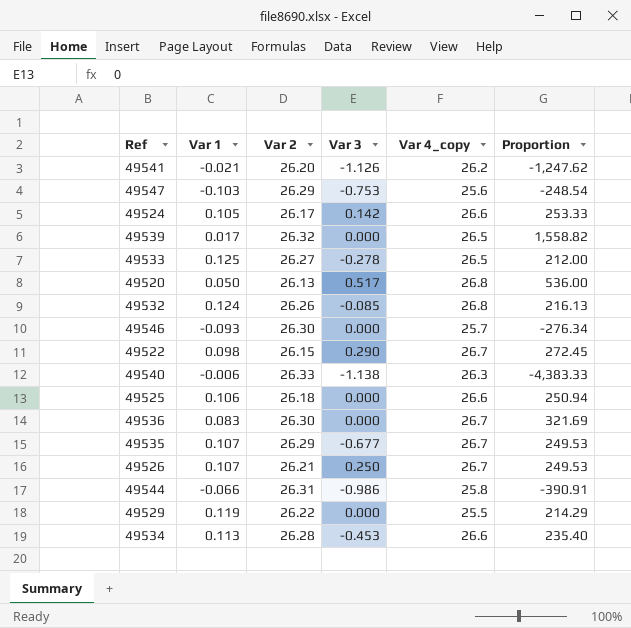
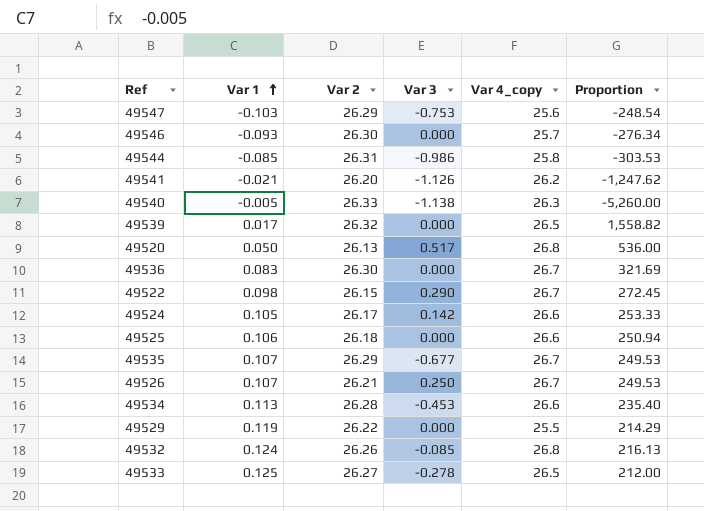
row order: none -> Var 1 ascending
49544 | Var 1: -0.066 -> -0.085
49544 | Proportion: -390.91 -> -303.53
49540 | Var 1: -0.006 -> -0.005
49540 | Proportion: -4,383.33 -> -5,260.00

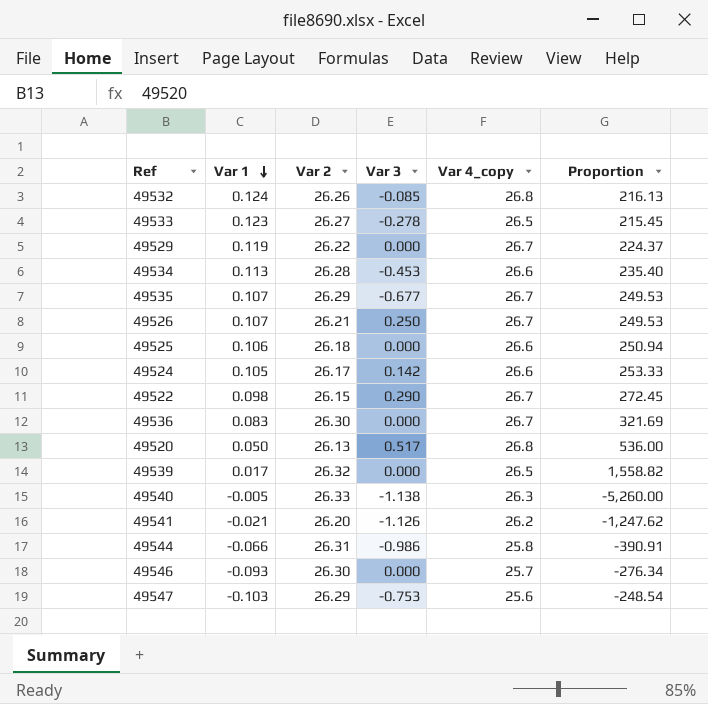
row order: Var 1 ascending -> Var 1 descending
49533 | Var 1: 0.125 -> 0.123
49533 | Proportion: 212.00 -> 215.45
49529 | Var 4_copy: 25.5 -> 26.7
49529 | Proportion: 214.29 -> 224.37
49544 | Var 1: -0.085 -> -0.066
49544 | Proportion: -303.53 -> -390.91

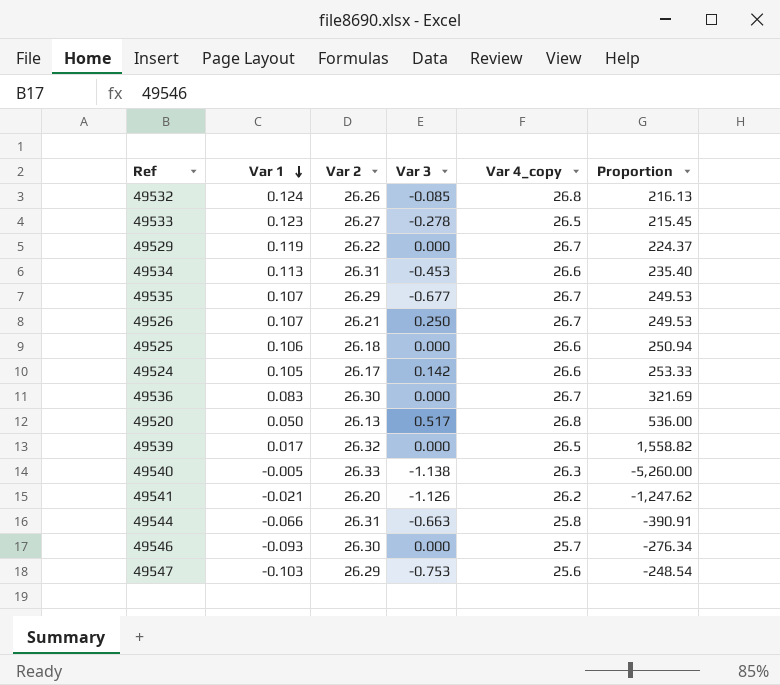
row 49522: 0.098 | 26.15 | 0.290 | 26.7 | 272.45 -> none
49534 | Var 2: 26.28 -> 26.31
49544 | Var 3: -0.986 -> -0.663

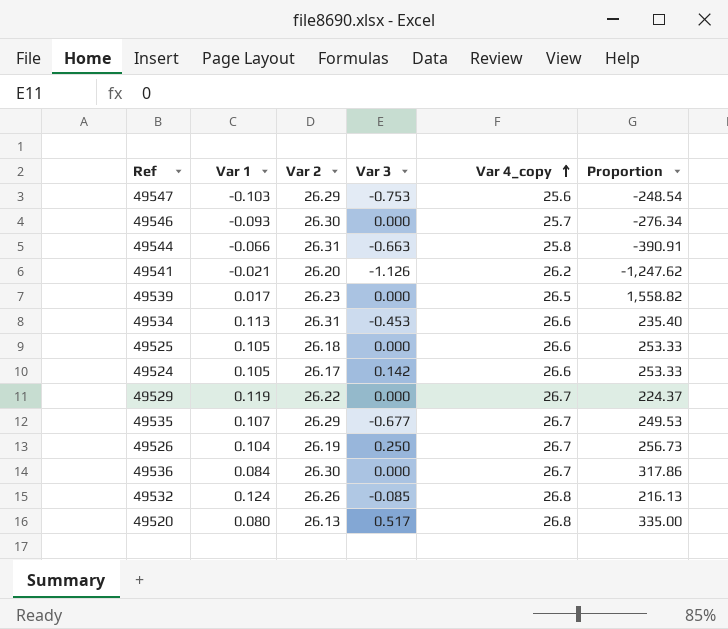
row order: Var 1 descending -> Var 4_copy ascending
row 49533: 0.123 | 26.27 | -0.278 | 26.5 | 215.45 -> none
row 49540: -0.005 | 26.33 | -1.138 | 26.3 | -5,260.00 -> none
49539 | Var 2: 26.32 -> 26.23
49525 | Var 1: 0.106 -> 0.105
49525 | Proportion: 250.94 -> 253.33
49526 | Var 1: 0.107 -> 0.104
49526 | Var 2: 26.21 -> 26.19
49526 | Proportion: 249.53 -> 256.73
49536 | Var 1: 0.083 -> 0.084
49536 | Proportion: 321.69 -> 317.86
49520 | Var 1: 0.050 -> 0.080
49520 | Proportion: 536.00 -> 335.00

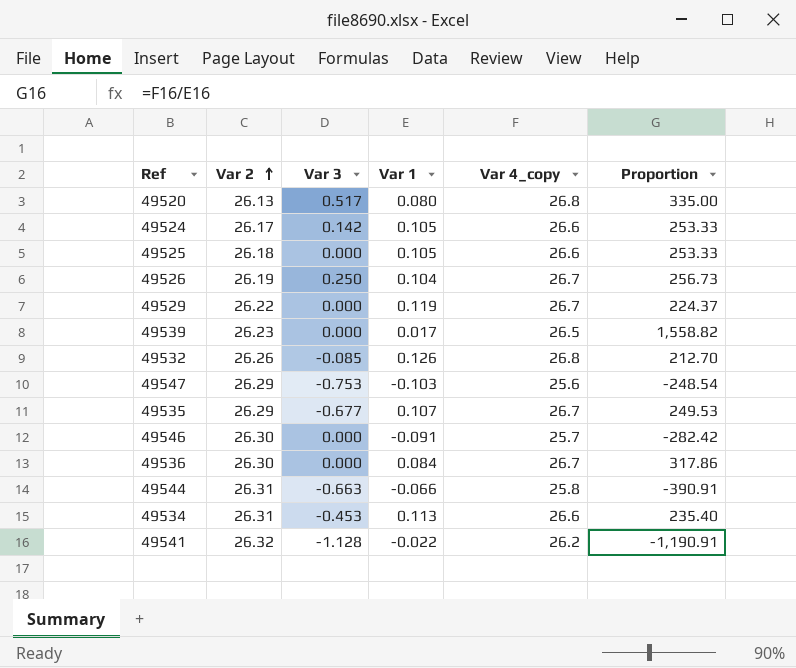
row order: Var 4_copy ascending -> Var 2 ascending
column Var 1 | position: 2 -> 4
49532 | Var 1: 0.124 -> 0.126
49532 | Proportion: 216.13 -> 212.70
49546 | Var 1: -0.093 -> -0.091
49546 | Proportion: -276.34 -> -282.42
49541 | Var 2: 26.20 -> 26.32
49541 | Var 3: -1.126 -> -1.128
49541 | Var 1: -0.021 -> -0.022
49541 | Proportion: -1,247.62 -> -1,190.91

